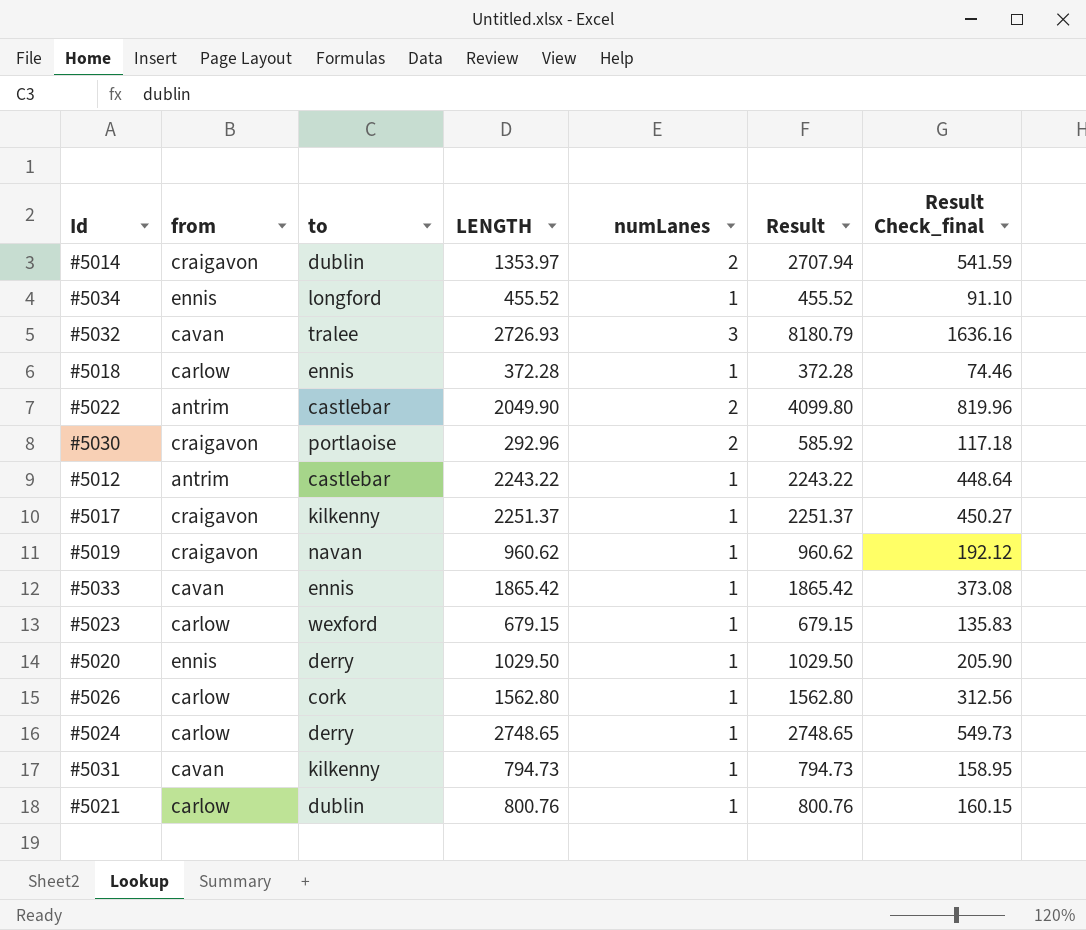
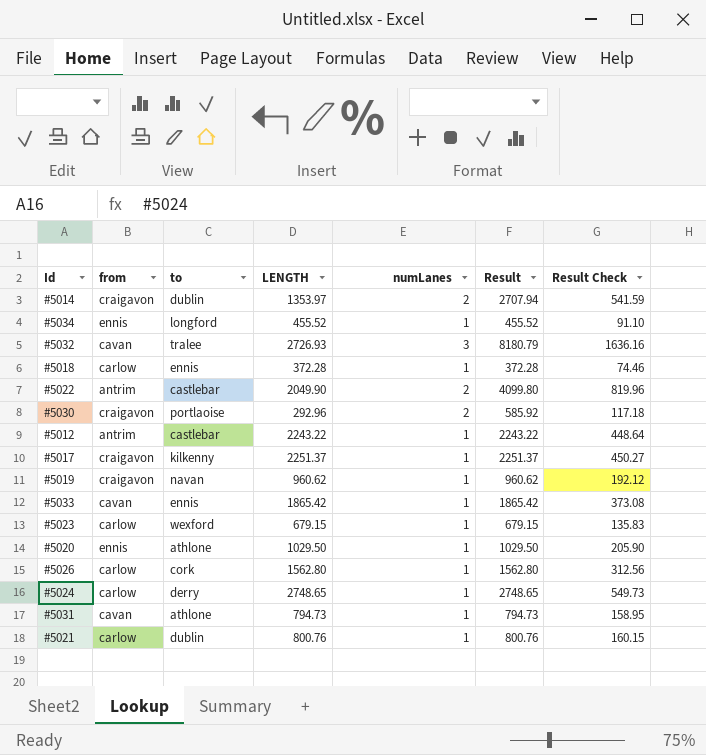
column name: Result Check_final -> Result Check
#5020 | to: derry -> athlone
#5031 | to: kilkenny -> athlone

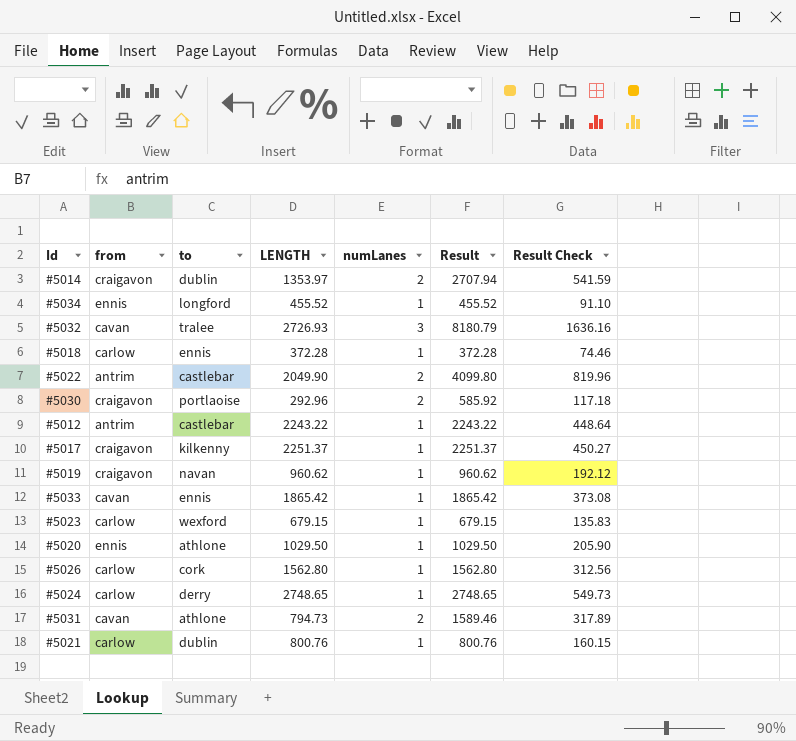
#5031 | numLanes: 1 -> 2
#5031 | Result: 794.73 -> 1589.46
#5031 | Result Check: 158.95 -> 317.89

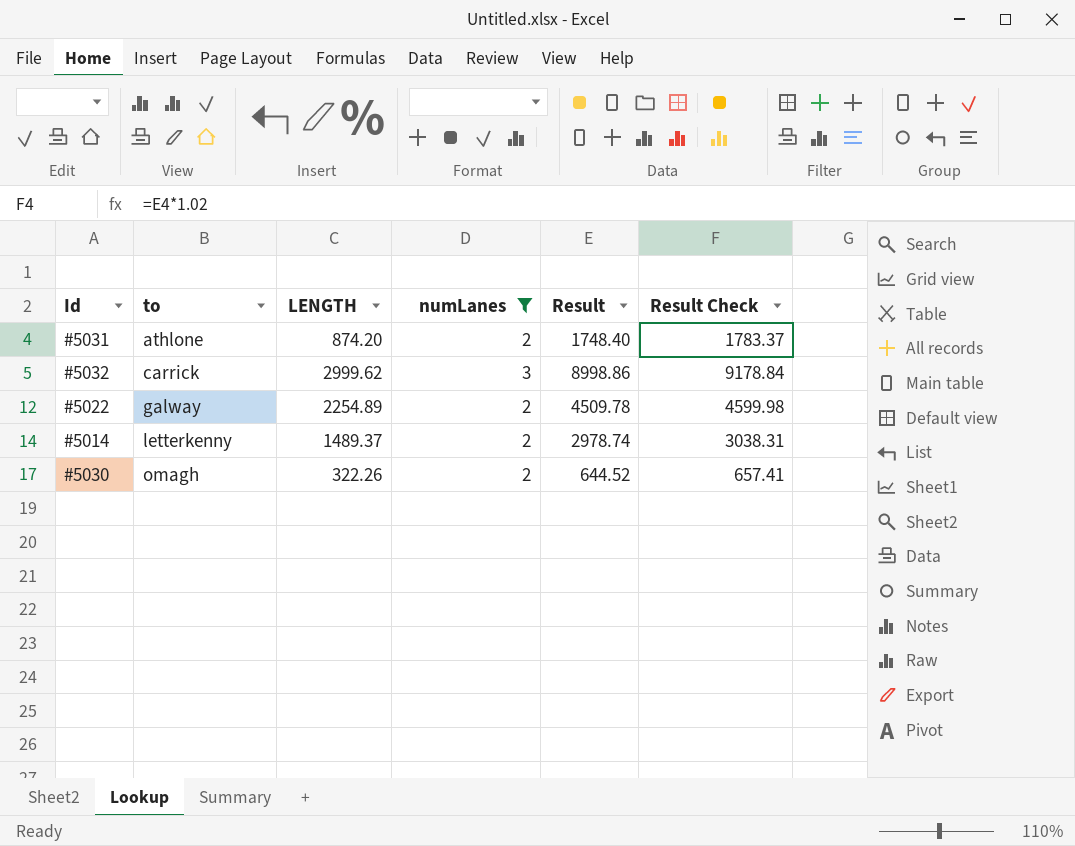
filter: none -> numLanes != 1
row order: none -> to ascending
column from | position: 2 -> none
column Result Check | formula: [Result] * 0.2 -> [Result] * 1.02
#5031 | LENGTH: 794.73 -> 874.20
#5031 | Result: 1589.46 -> 1748.40
#5032 | to: tralee -> carrick
#5032 | LENGTH: 2726.93 -> 2999.62
#5032 | Result: 8180.79 -> 8998.86
#5022 | to: castlebar -> galway
#5022 | LENGTH: 2049.90 -> 2254.89
#5022 | Result: 4099.80 -> 4509.78
#5014 | to: dublin -> letterkenny
#5014 | LENGTH: 1353.97 -> 1489.37
#5014 | Result: 2707.94 -> 2978.74
#5030 | to: portlaoise -> omagh
#5030 | LENGTH: 292.96 -> 322.26
#5030 | Result: 585.92 -> 644.52

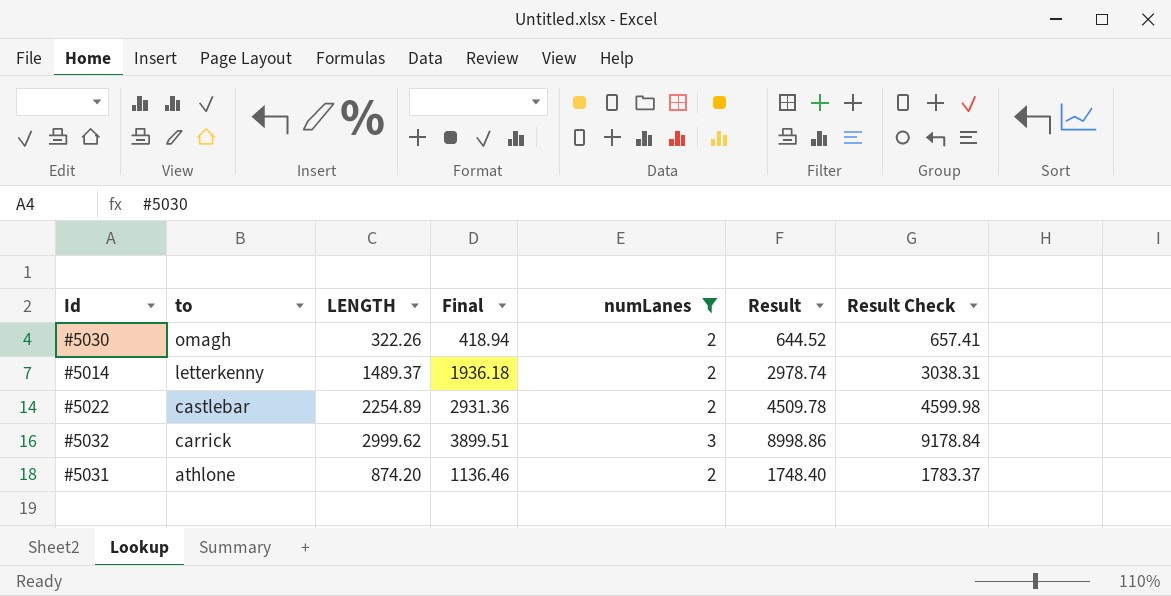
row order: to ascending -> to descending
column Final | formula: none -> [LENGTH] * 1.3
#5022 | to: galway -> castlebar

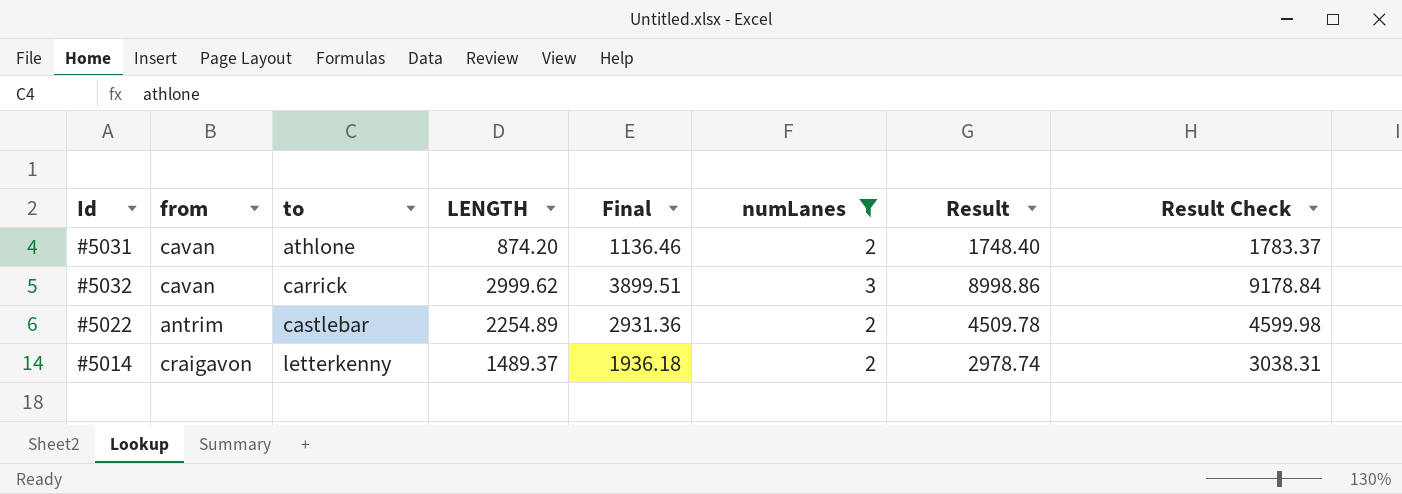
row order: to descending -> to ascending
column from | position: none -> 2
row #5030: omagh | 322.26 | 418.94 | 2 | 644.52 | 657.41 -> none

